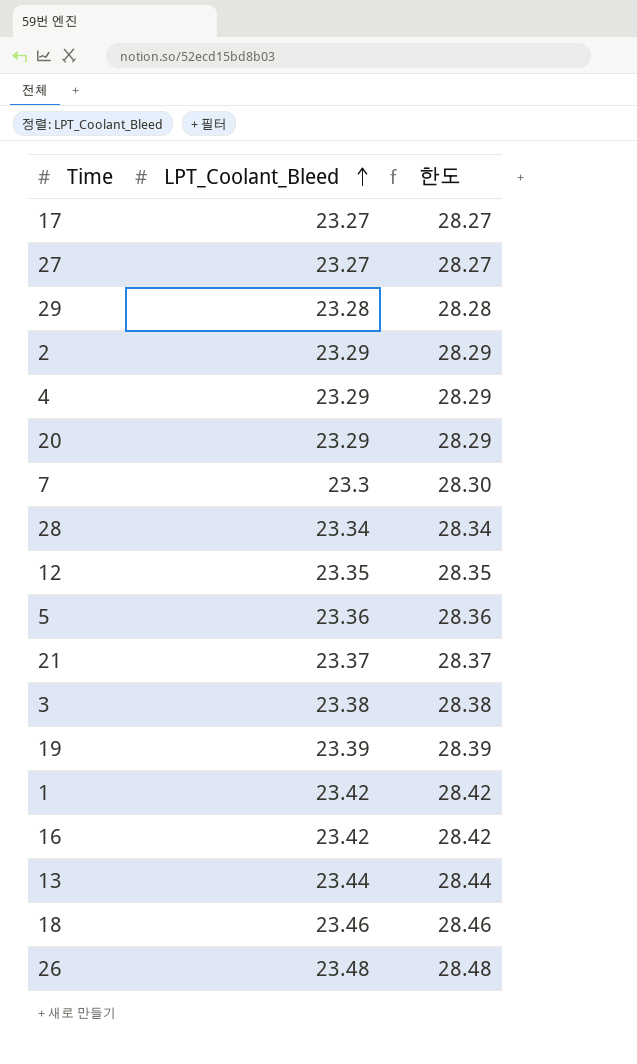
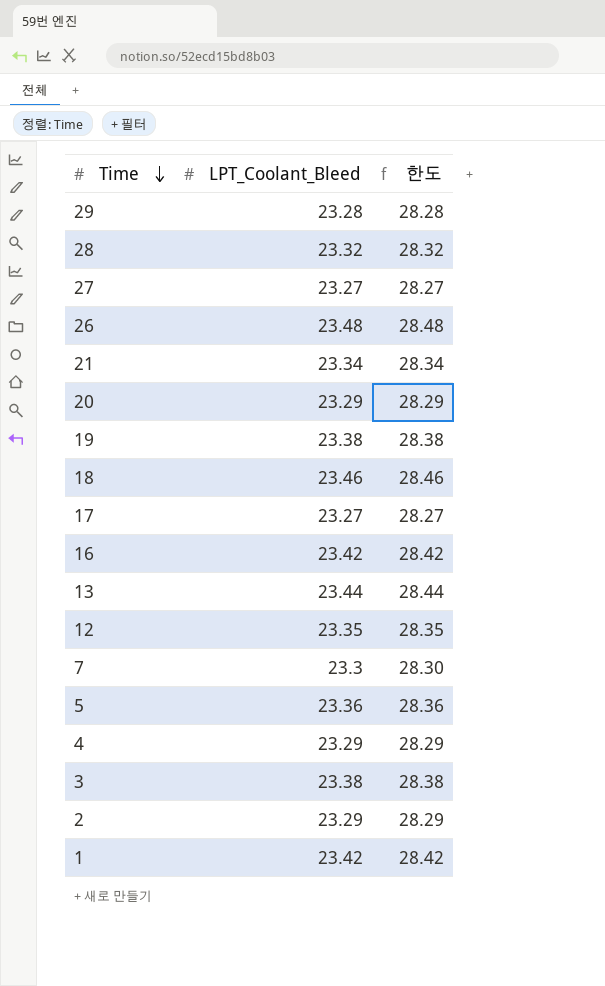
row order: LPT_Coolant_Bleed ascending -> Time descending
28 | LPT_Coolant_Bleed: 23.34 -> 23.32
28 | 한도: 28.34 -> 28.32
21 | LPT_Coolant_Bleed: 23.37 -> 23.34
21 | 한도: 28.37 -> 28.34
19 | LPT_Coolant_Bleed: 23.39 -> 23.38
19 | 한도: 28.39 -> 28.38

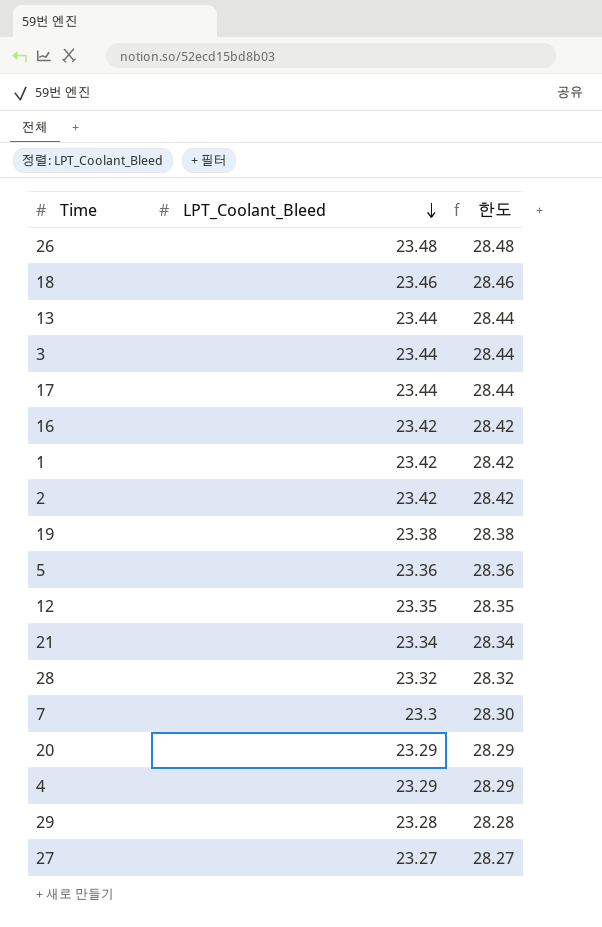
row order: Time descending -> LPT_Coolant_Bleed descending
3 | LPT_Coolant_Bleed: 23.38 -> 23.44
3 | 한도: 28.38 -> 28.44
17 | LPT_Coolant_Bleed: 23.27 -> 23.44
17 | 한도: 28.27 -> 28.44
2 | LPT_Coolant_Bleed: 23.29 -> 23.42
2 | 한도: 28.29 -> 28.42

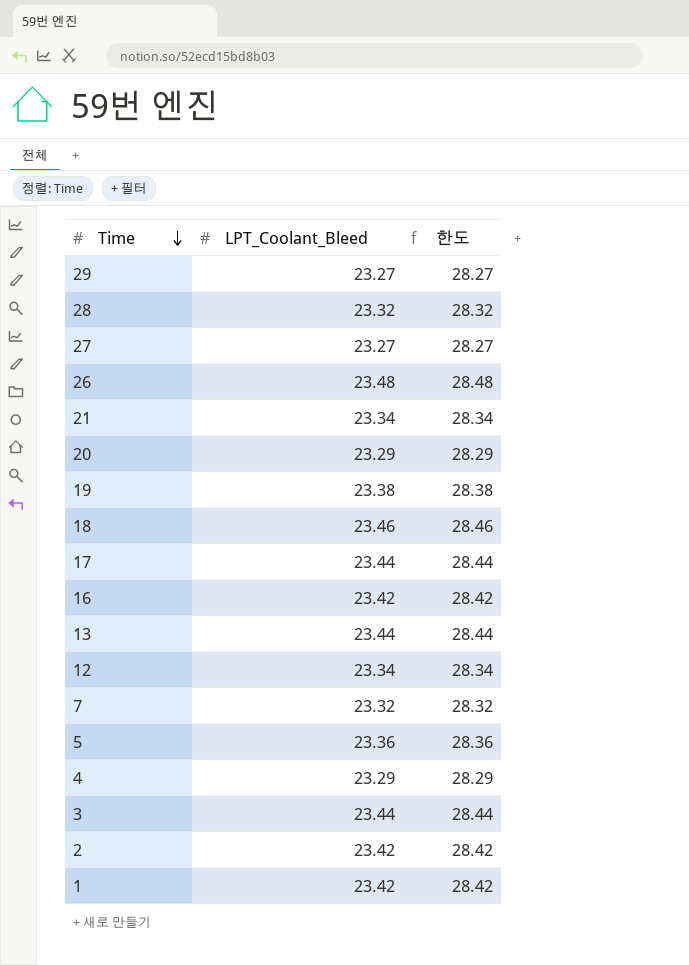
row order: LPT_Coolant_Bleed descending -> Time descending
29 | LPT_Coolant_Bleed: 23.28 -> 23.27
29 | 한도: 28.28 -> 28.27
12 | LPT_Coolant_Bleed: 23.35 -> 23.34
12 | 한도: 28.35 -> 28.34
7 | LPT_Coolant_Bleed: 23.3 -> 23.32
7 | 한도: 28.30 -> 28.32

